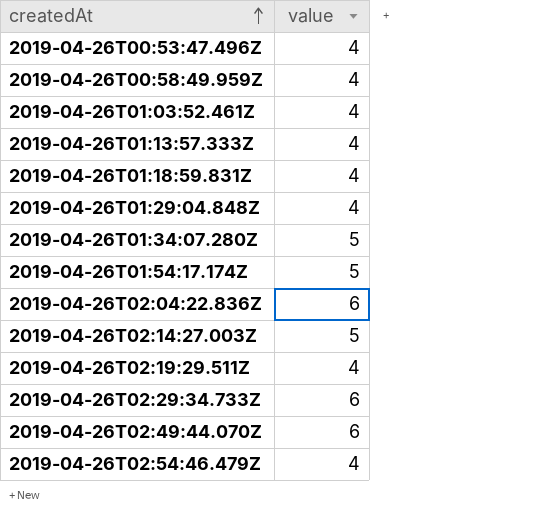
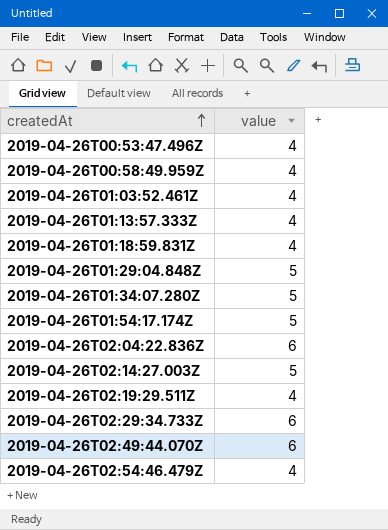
2019-04-26T01:29:04.848Z | value: 4 -> 5

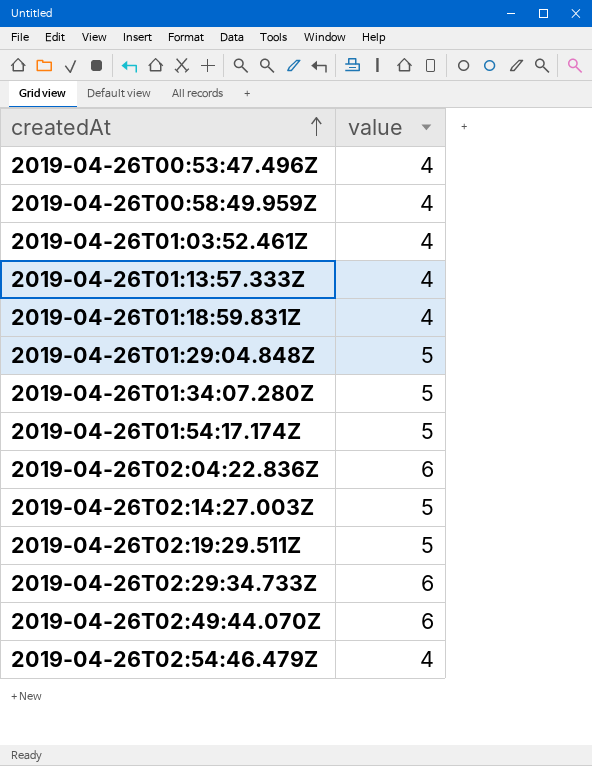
2019-04-26T02:19:29.511Z | value: 4 -> 5

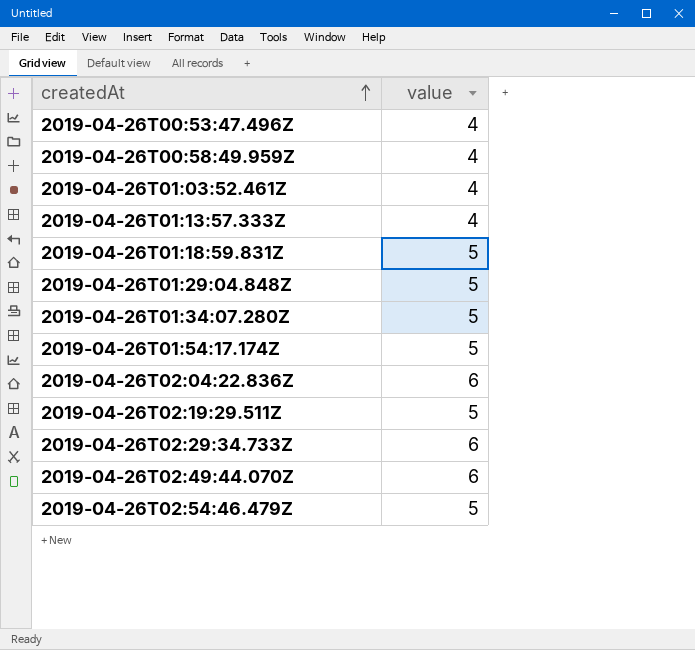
row 2019-04-26T02:14:27.003Z: 5 -> none
2019-04-26T01:18:59.831Z | value: 4 -> 5
2019-04-26T02:54:46.479Z | value: 4 -> 5

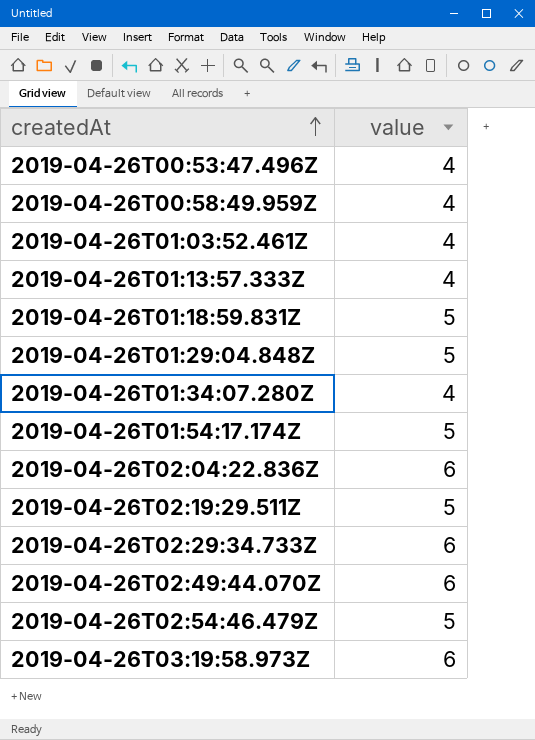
2019-04-26T01:34:07.280Z | value: 5 -> 4
row 2019-04-26T03:19:58.973Z: none -> 6

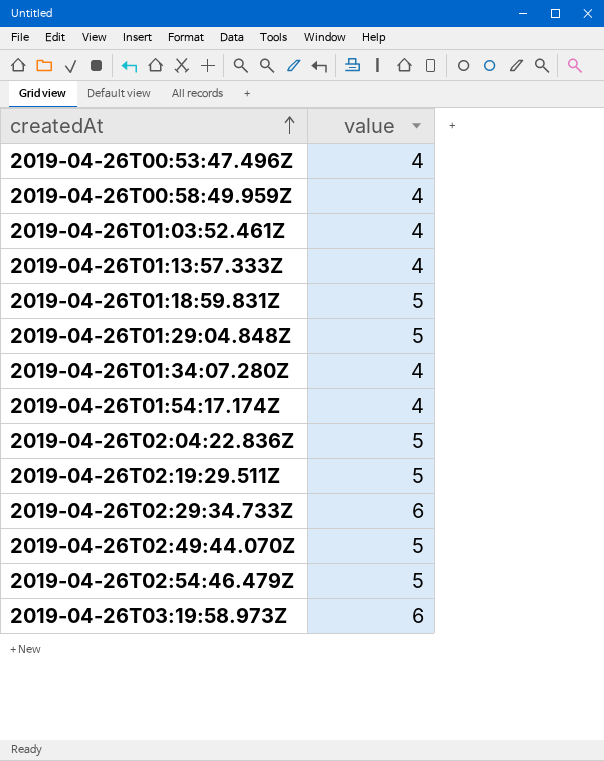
2019-04-26T01:54:17.174Z | value: 5 -> 4
2019-04-26T02:04:22.836Z | value: 6 -> 5
2019-04-26T02:49:44.070Z | value: 6 -> 5

